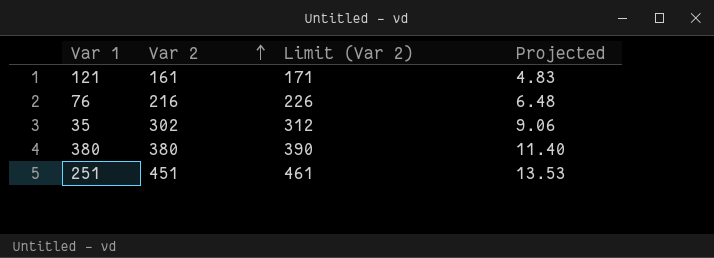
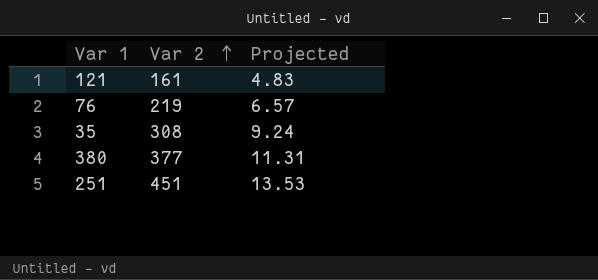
column Limit (Var 2) | formula: [Var 2] + 10 -> none
76 | Var 2: 216 -> 219
76 | Projected: 6.48 -> 6.57
35 | Var 2: 302 -> 308
35 | Projected: 9.06 -> 9.24
380 | Var 2: 380 -> 377
380 | Projected: 11.40 -> 11.31

